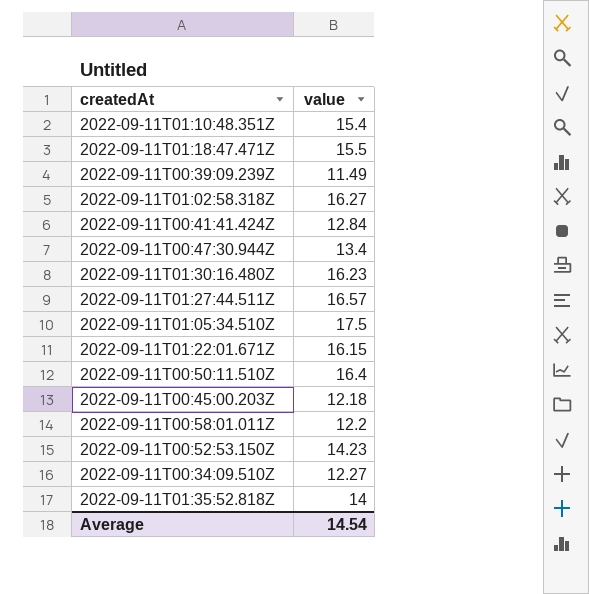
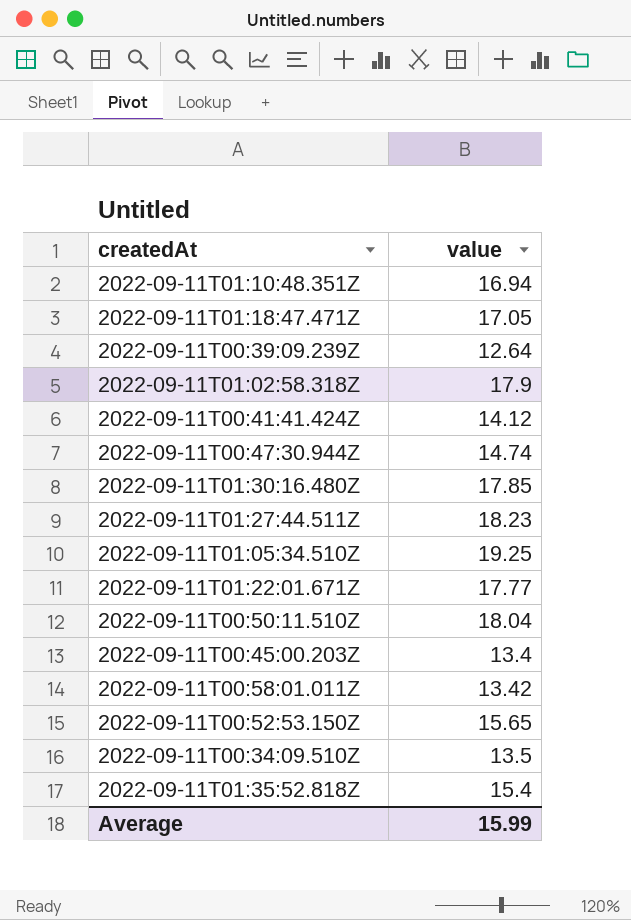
2022-09-11T01:10:48.351Z | value: 15.4 -> 16.94
2022-09-11T01:18:47.471Z | value: 15.5 -> 17.05
2022-09-11T00:39:09.239Z | value: 11.49 -> 12.64
2022-09-11T01:02:58.318Z | value: 16.27 -> 17.9
2022-09-11T00:41:41.424Z | value: 12.84 -> 14.12
2022-09-11T00:47:30.944Z | value: 13.4 -> 14.74
2022-09-11T01:30:16.480Z | value: 16.23 -> 17.85
2022-09-11T01:27:44.511Z | value: 16.57 -> 18.23
2022-09-11T01:05:34.510Z | value: 17.5 -> 19.25
2022-09-11T01:22:01.671Z | value: 16.15 -> 17.77
2022-09-11T00:50:11.510Z | value: 16.4 -> 18.04
2022-09-11T00:45:00.203Z | value: 12.18 -> 13.4
2022-09-11T00:58:01.011Z | value: 12.2 -> 13.42
2022-09-11T00:52:53.150Z | value: 14.23 -> 15.65
2022-09-11T00:34:09.510Z | value: 12.27 -> 13.5
2022-09-11T01:35:52.818Z | value: 14 -> 15.4
Average | value: 14.54 -> 15.99

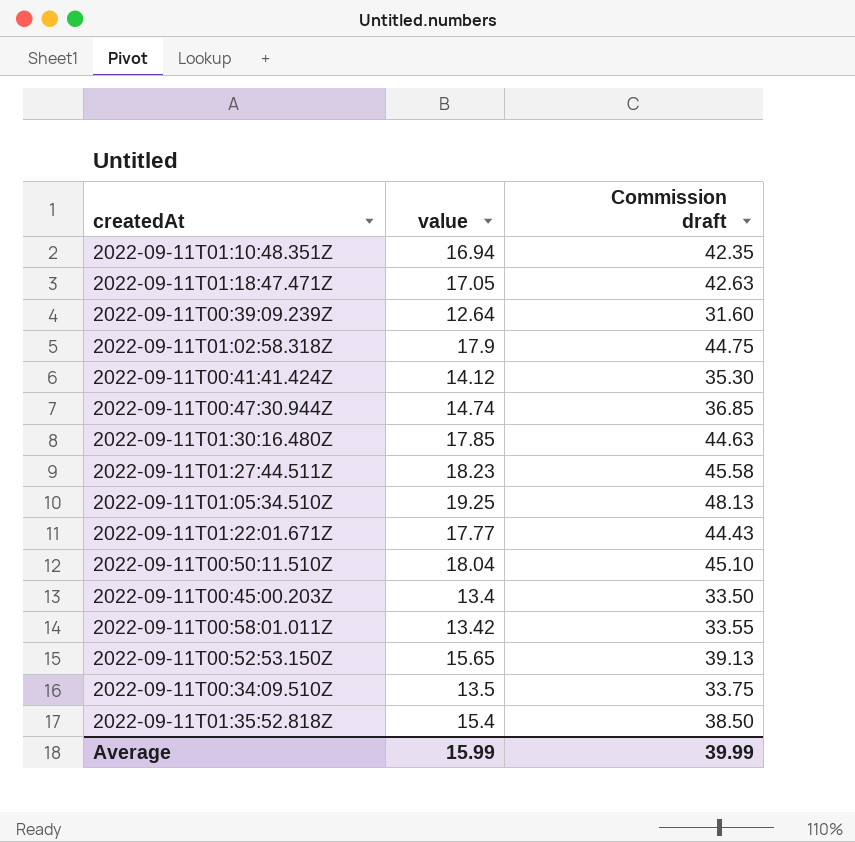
column Commission draft | formula: none -> [value] * 2.5

